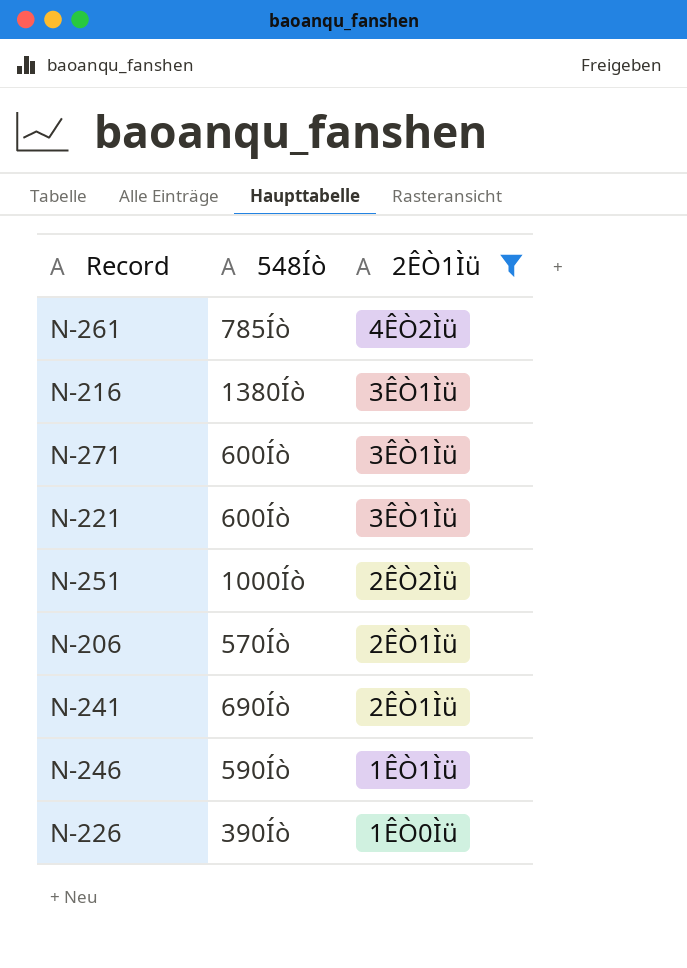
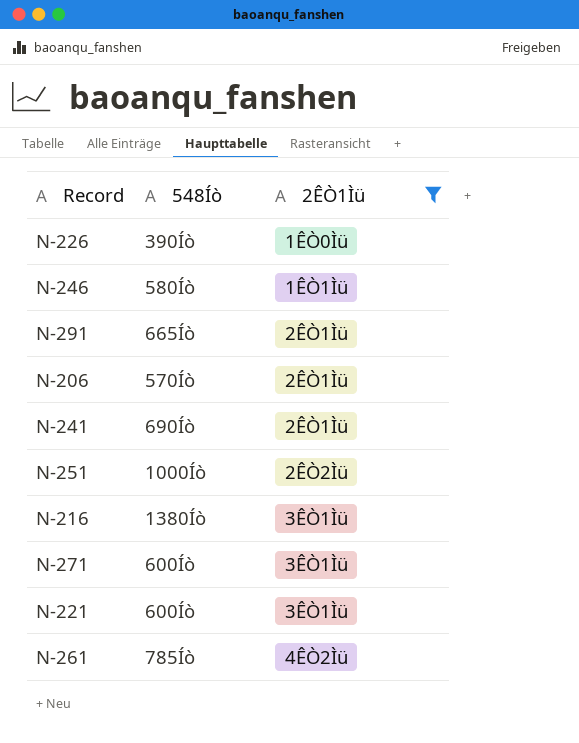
row order: 2ÊÒ1Ìü descending -> 2ÊÒ1Ìü ascending
N-246 | 548Íò: 590Íò -> 580Íò
row N-291: none -> 665Íò | 2ÊÒ1Ìü

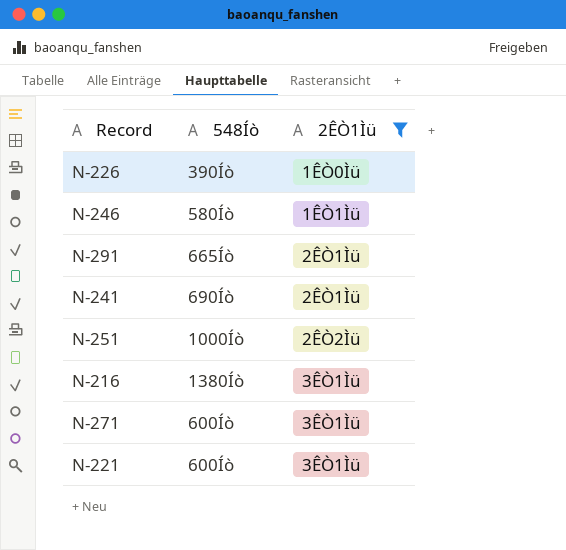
row N-206: 570Íò | 2ÊÒ1Ìü -> none
row N-261: 785Íò | 4ÊÒ2Ìü -> none

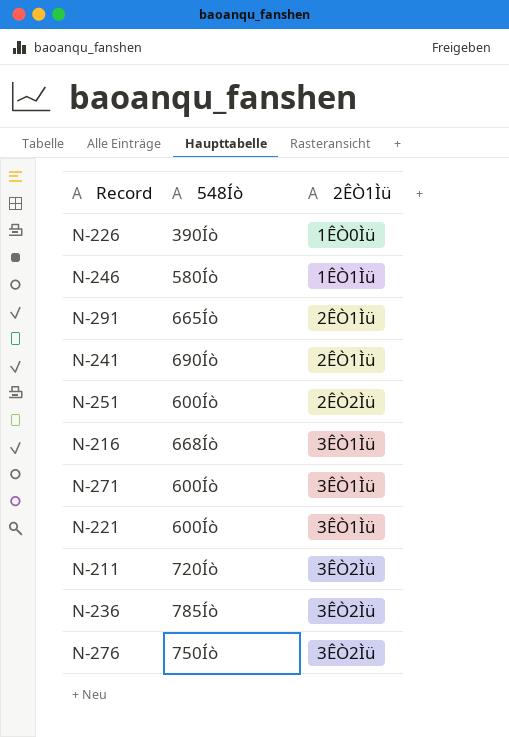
filter: 2ÊÒ1Ìü != 3ÊÒ2Ìü -> none
N-251 | 548Íò: 1000Íò -> 600Íò
N-216 | 548Íò: 1380Íò -> 668Íò

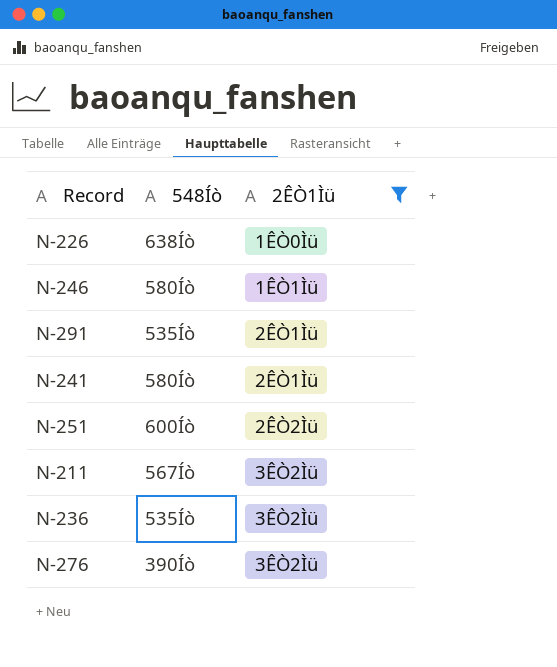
filter: none -> 2ÊÒ1Ìü != 3ÊÒ1Ìü
N-226 | 548Íò: 390Íò -> 638Íò
N-291 | 548Íò: 665Íò -> 535Íò
N-241 | 548Íò: 690Íò -> 580Íò
N-211 | 548Íò: 720Íò -> 567Íò
N-236 | 548Íò: 785Íò -> 535Íò
N-276 | 548Íò: 750Íò -> 390Íò

